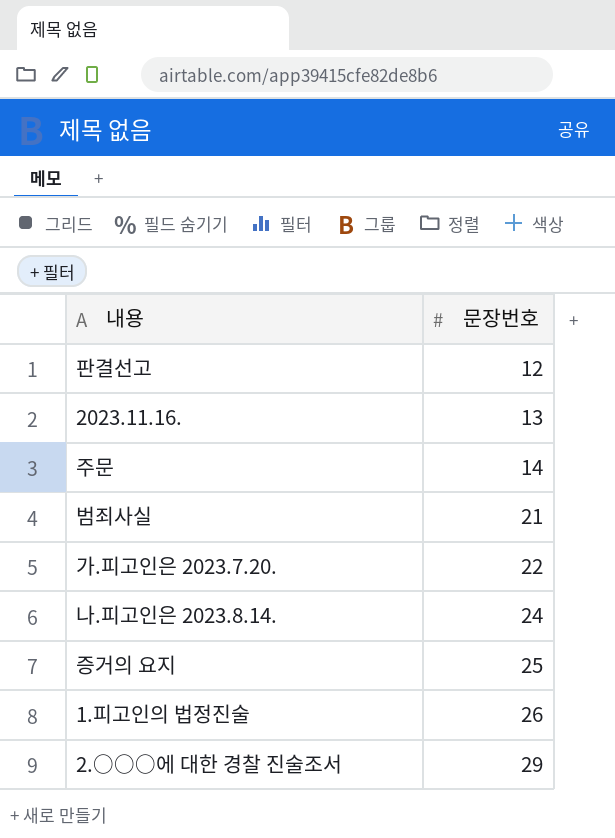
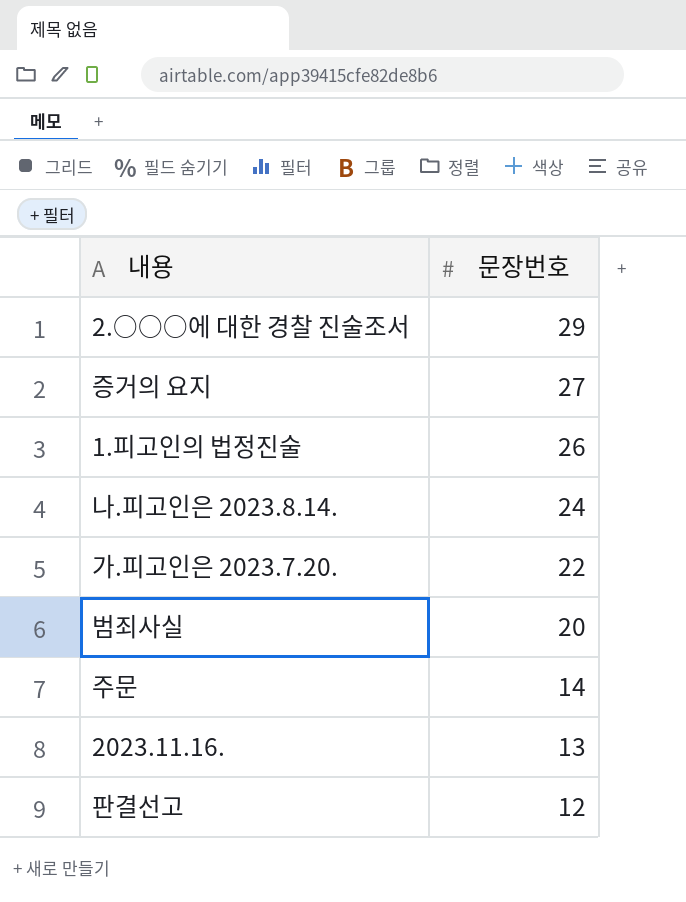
row order: 문장번호 ascending -> 문장번호 descending
증거의 요지 | 문장번호: 25 -> 27
범죄사실 | 문장번호: 21 -> 20

